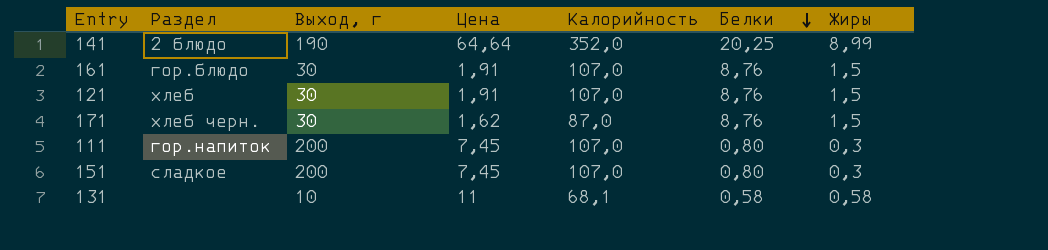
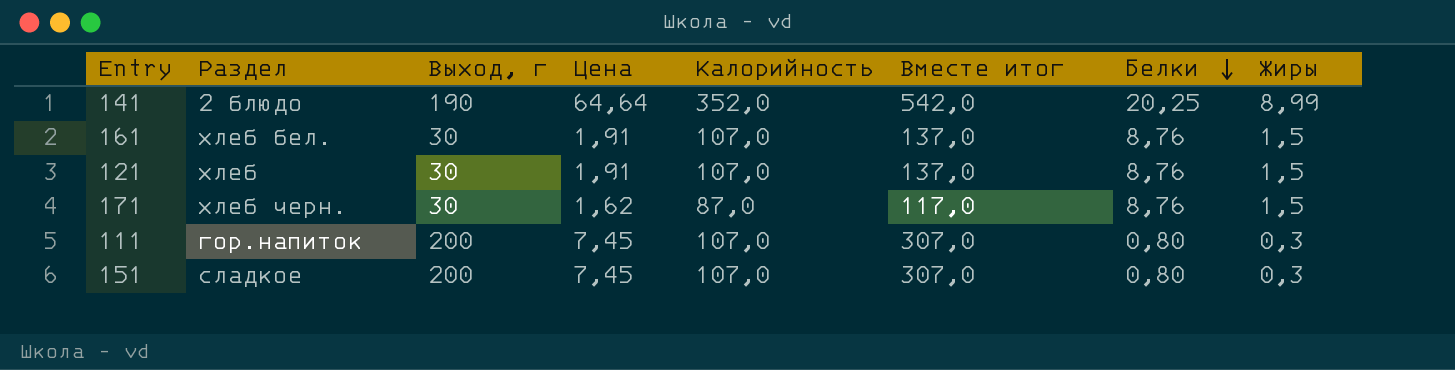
column Вместе итог | formula: none -> [Выход, г] + [Калорийность]
row 131: none | 10 | 11 | 68,1 | 0,58 | 0,58 -> none
161 | Раздел: гор.блюдо -> хлеб бел.

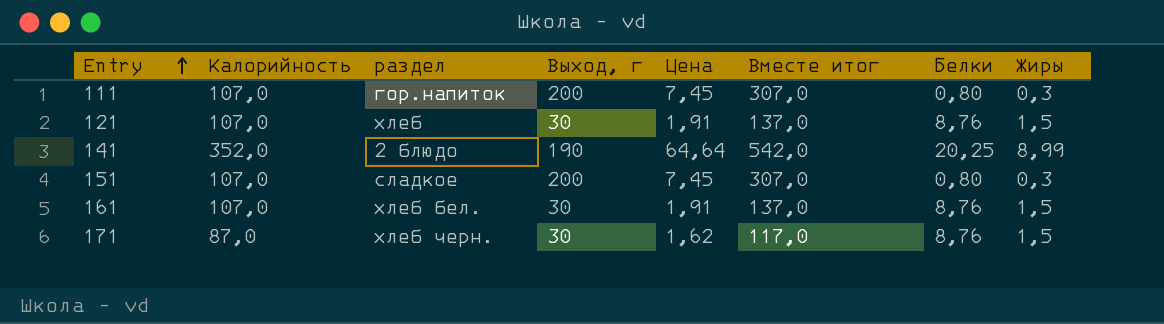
row order: Белки descending -> Entry ascending
column Калорийность | position: 5 -> 2
column name: Раздел -> раздел

